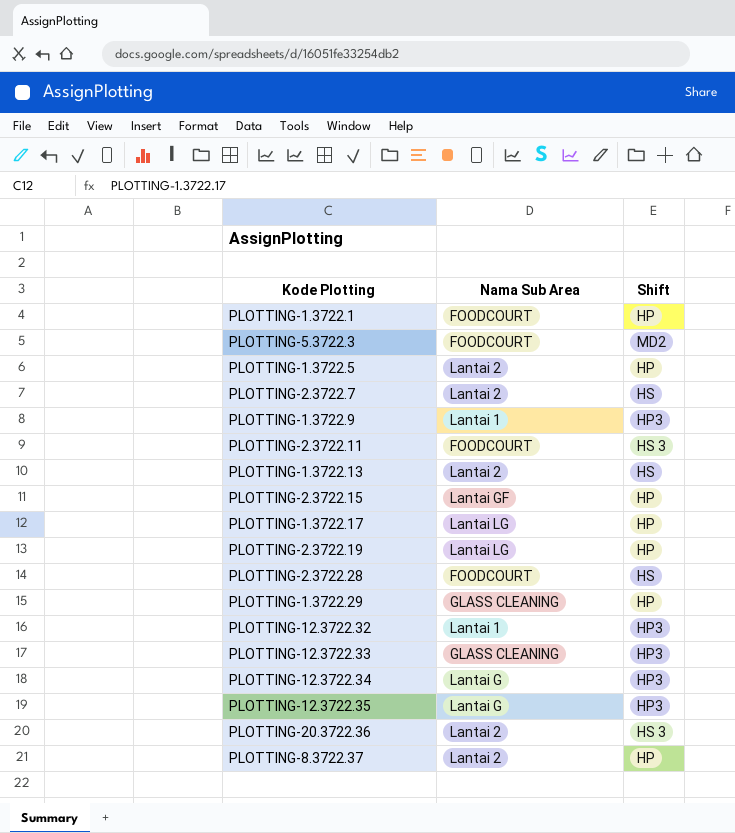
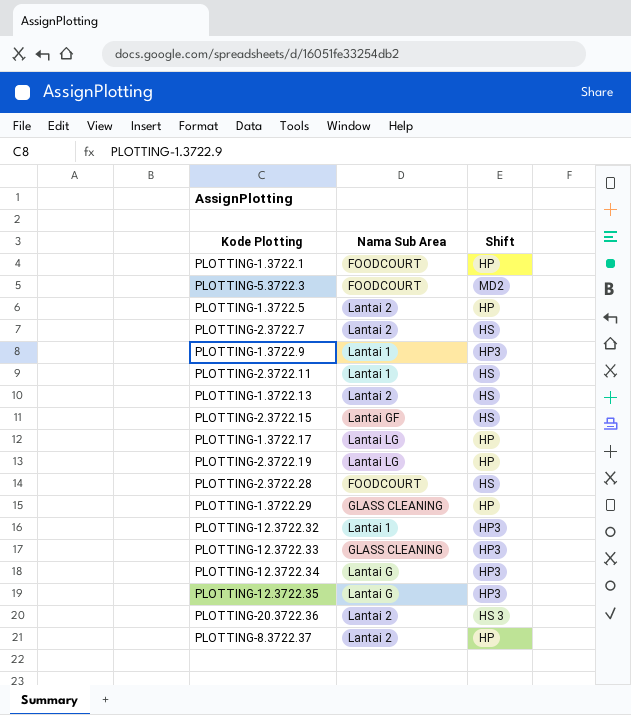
PLOTTING-2.3722.11 | Nama Sub Area: FOODCOURT -> Lantai 1
PLOTTING-2.3722.11 | Shift: HS 3 -> HS
PLOTTING-2.3722.15 | Shift: HP -> HS

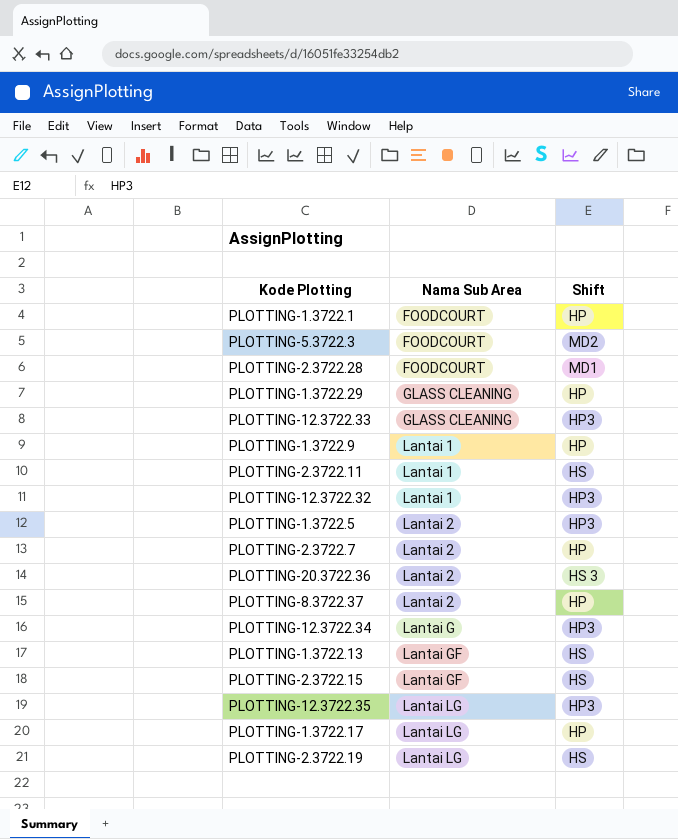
row order: none -> Nama Sub Area ascending
PLOTTING-2.3722.28 | Shift: HS -> MD1
PLOTTING-1.3722.9 | Shift: HP3 -> HP
PLOTTING-1.3722.5 | Shift: HP -> HP3
PLOTTING-2.3722.7 | Shift: HS -> HP
PLOTTING-1.3722.13 | Nama Sub Area: Lantai 2 -> Lantai GF
PLOTTING-12.3722.35 | Nama Sub Area: Lantai G -> Lantai LG
PLOTTING-2.3722.19 | Shift: HP -> HS

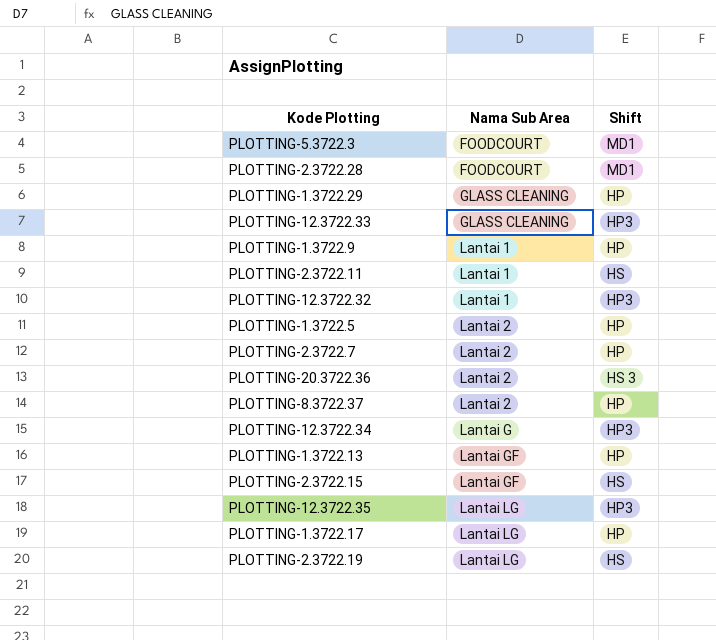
row PLOTTING-1.3722.1: FOODCOURT | HP -> none
PLOTTING-5.3722.3 | Shift: MD2 -> MD1
PLOTTING-1.3722.5 | Shift: HP3 -> HP
PLOTTING-1.3722.13 | Shift: HS -> HP

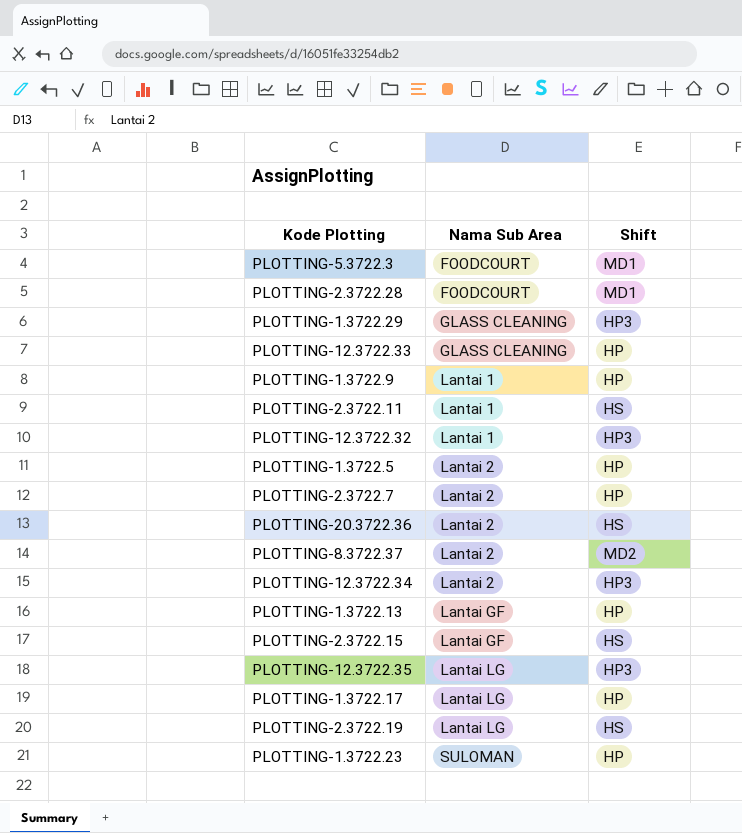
PLOTTING-1.3722.29 | Shift: HP -> HP3
PLOTTING-12.3722.33 | Shift: HP3 -> HP
PLOTTING-20.3722.36 | Shift: HS 3 -> HS
PLOTTING-8.3722.37 | Shift: HP -> MD2
PLOTTING-12.3722.34 | Nama Sub Area: Lantai G -> Lantai 2
row PLOTTING-1.3722.23: none -> SULOMAN | HP

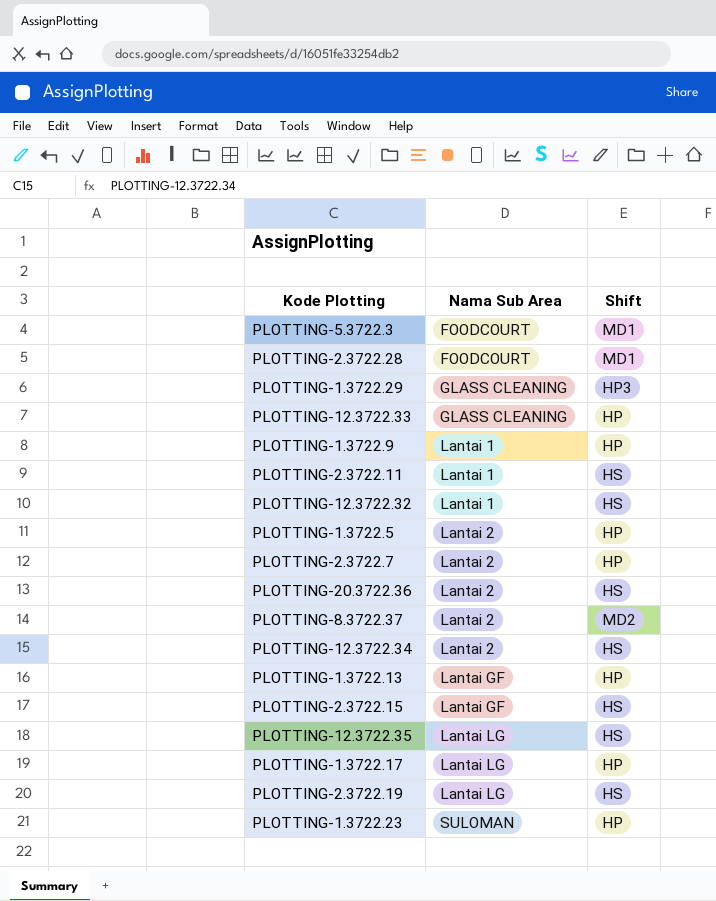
PLOTTING-12.3722.32 | Shift: HP3 -> HS
PLOTTING-12.3722.34 | Shift: HP3 -> HS
PLOTTING-12.3722.35 | Shift: HP3 -> HS

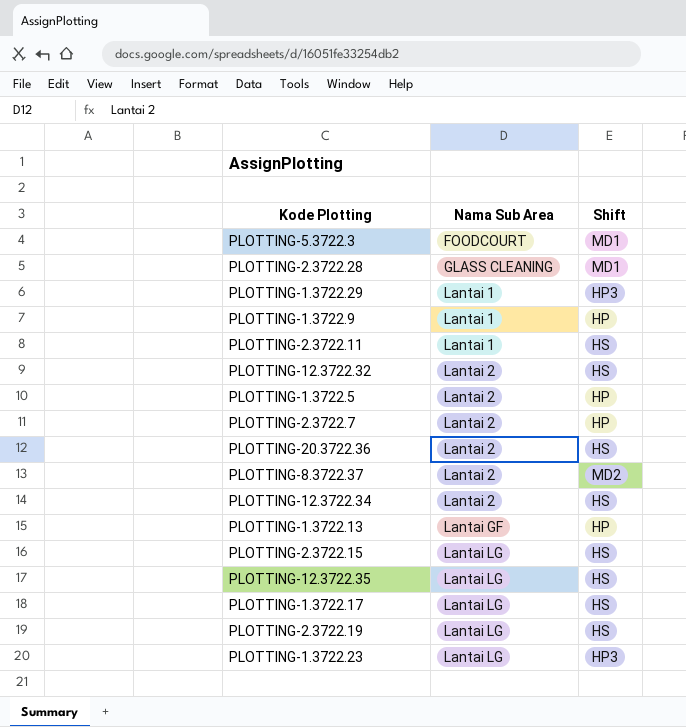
row PLOTTING-12.3722.33: GLASS CLEANING | HP -> none
PLOTTING-2.3722.28 | Nama Sub Area: FOODCOURT -> GLASS CLEANING
PLOTTING-1.3722.29 | Nama Sub Area: GLASS CLEANING -> Lantai 1
PLOTTING-12.3722.32 | Nama Sub Area: Lantai 1 -> Lantai 2
PLOTTING-2.3722.15 | Nama Sub Area: Lantai GF -> Lantai LG
PLOTTING-1.3722.17 | Shift: HP -> HS
PLOTTING-1.3722.23 | Nama Sub Area: SULOMAN -> Lantai LG
PLOTTING-1.3722.23 | Shift: HP -> HP3

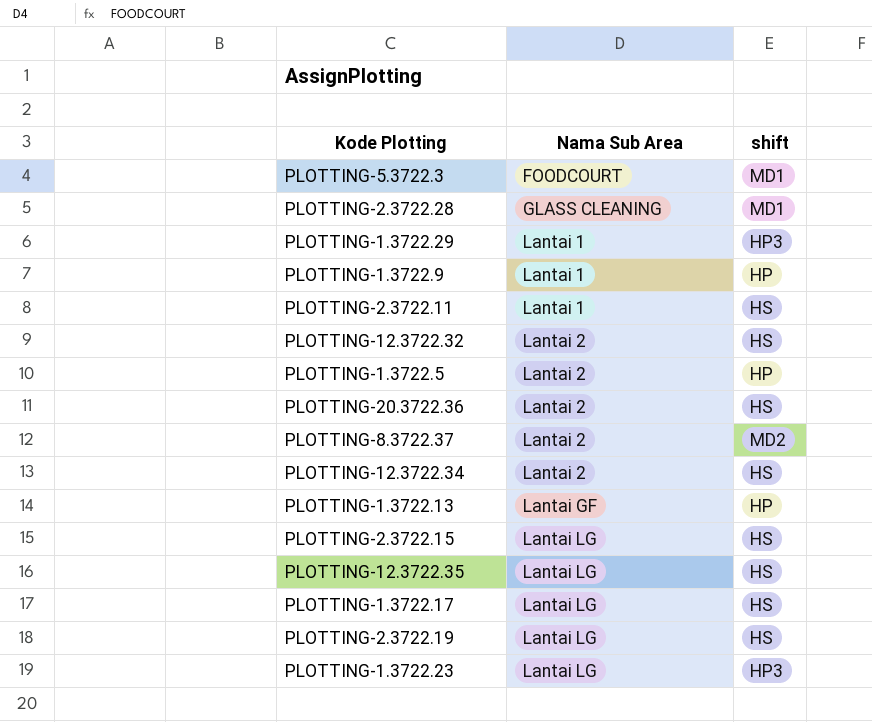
column name: Shift -> shift
row PLOTTING-2.3722.7: Lantai 2 | HP -> none

